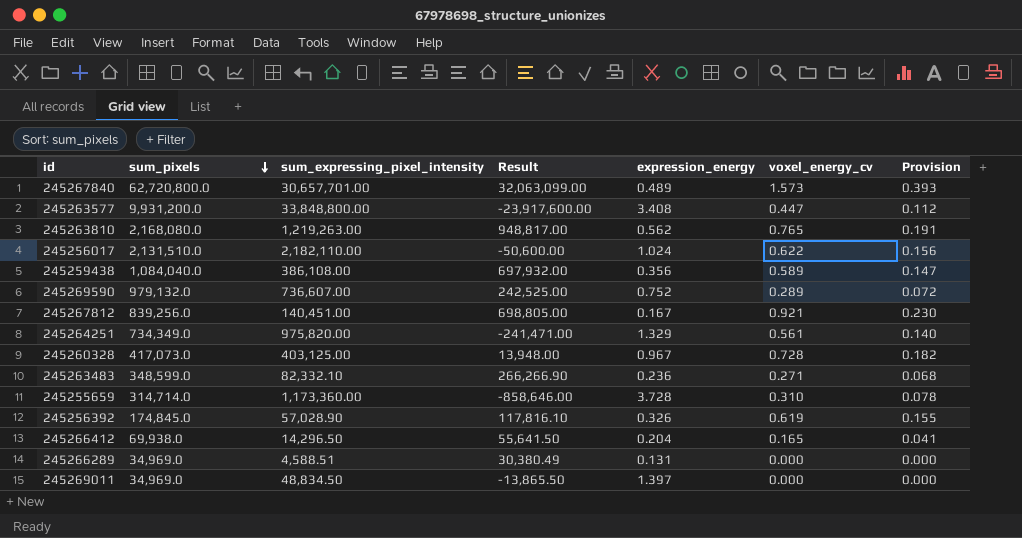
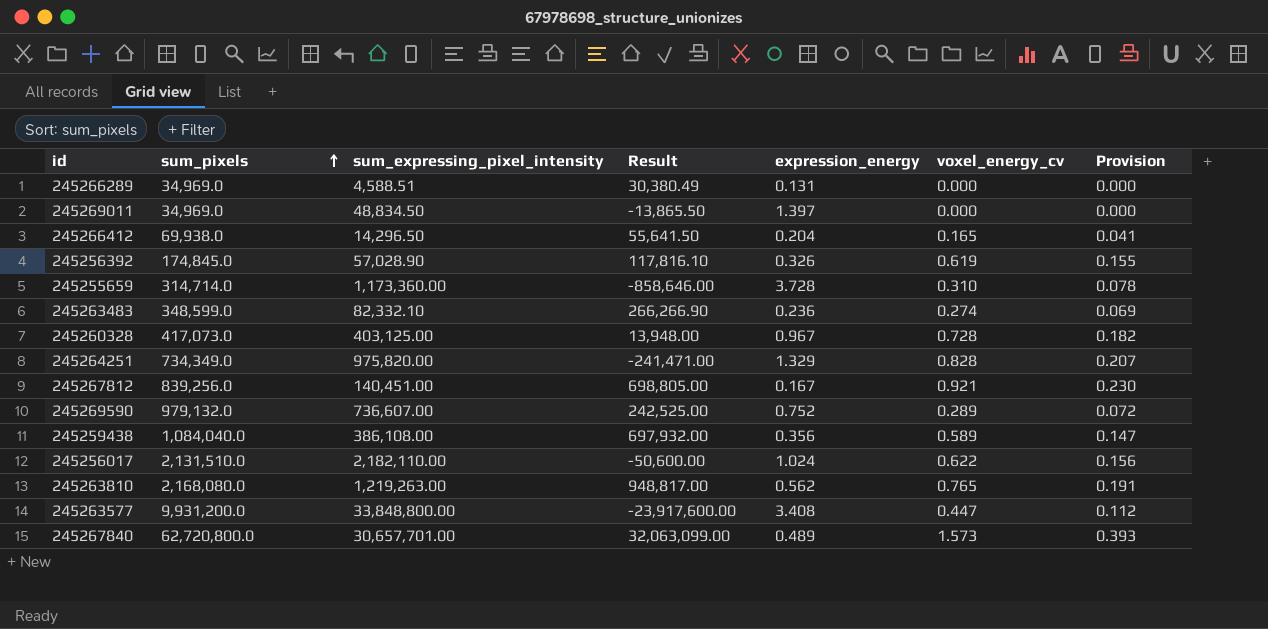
row order: sum_pixels descending -> sum_pixels ascending
245263483 | voxel_energy_cv: 0.271 -> 0.274
245263483 | Provision: 0.068 -> 0.069
245264251 | voxel_energy_cv: 0.561 -> 0.828
245264251 | Provision: 0.140 -> 0.207

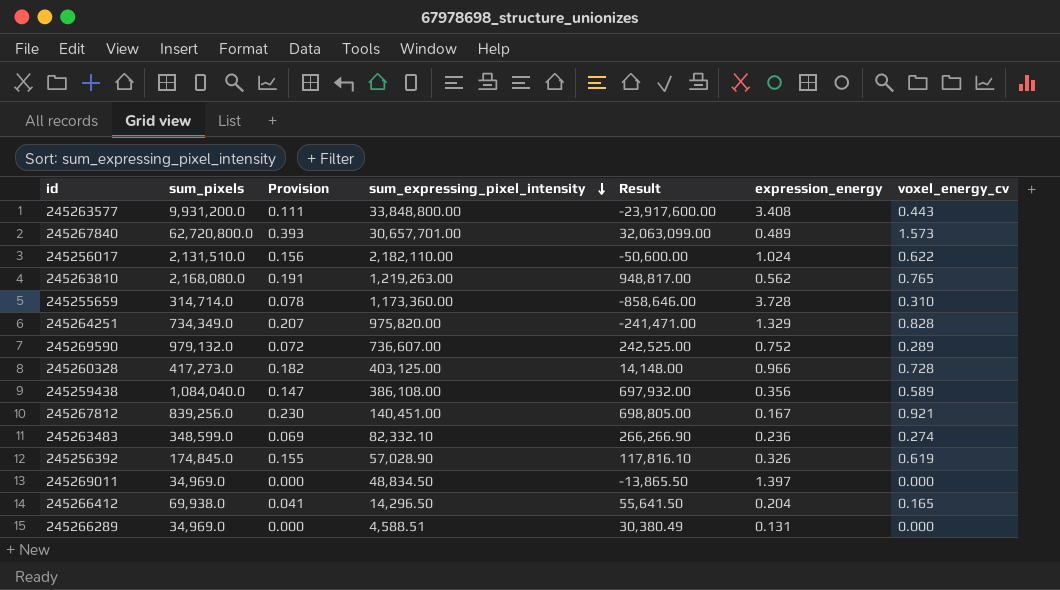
row order: sum_pixels ascending -> sum_expressing_pixel_intensity descending
column Provision | position: 7 -> 3
245263577 | Provision: 0.112 -> 0.111
245263577 | voxel_energy_cv: 0.447 -> 0.443
245260328 | sum_pixels: 417,073.0 -> 417,273.0
245260328 | Result: 13,948.00 -> 14,148.00
245260328 | expression_energy: 0.967 -> 0.966

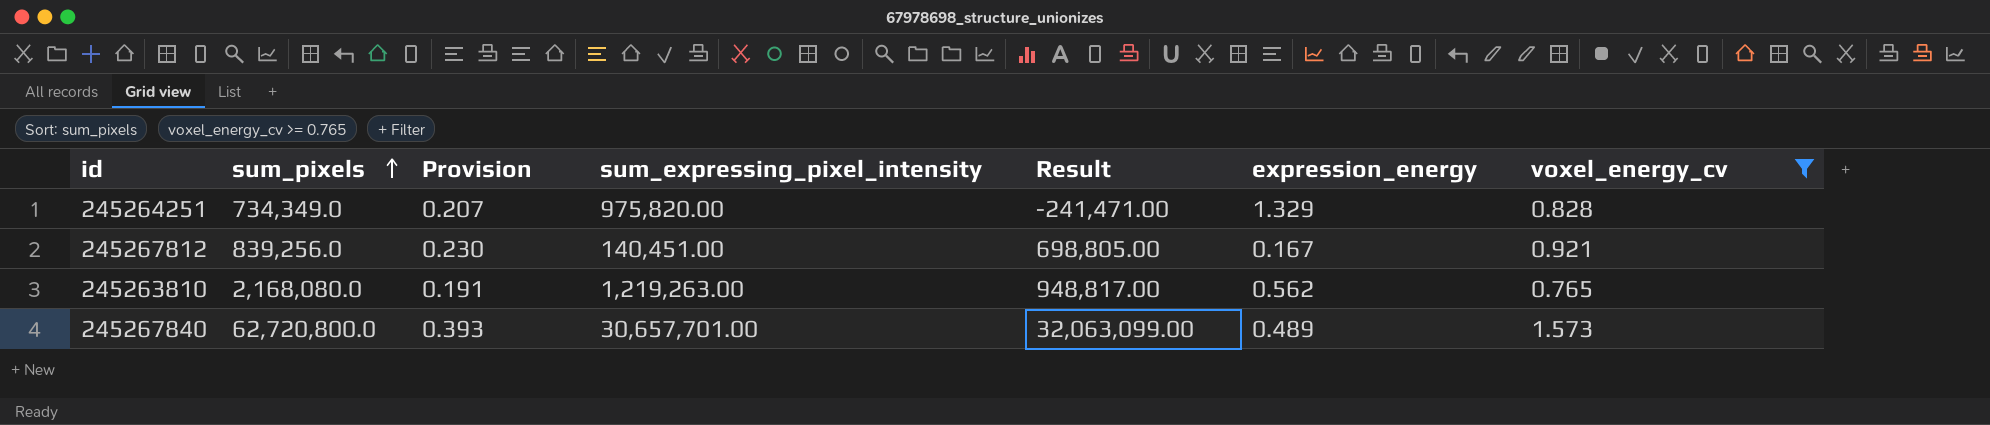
filter: none -> voxel_energy_cv >= 0.765
row order: sum_expressing_pixel_intensity descending -> sum_pixels ascending

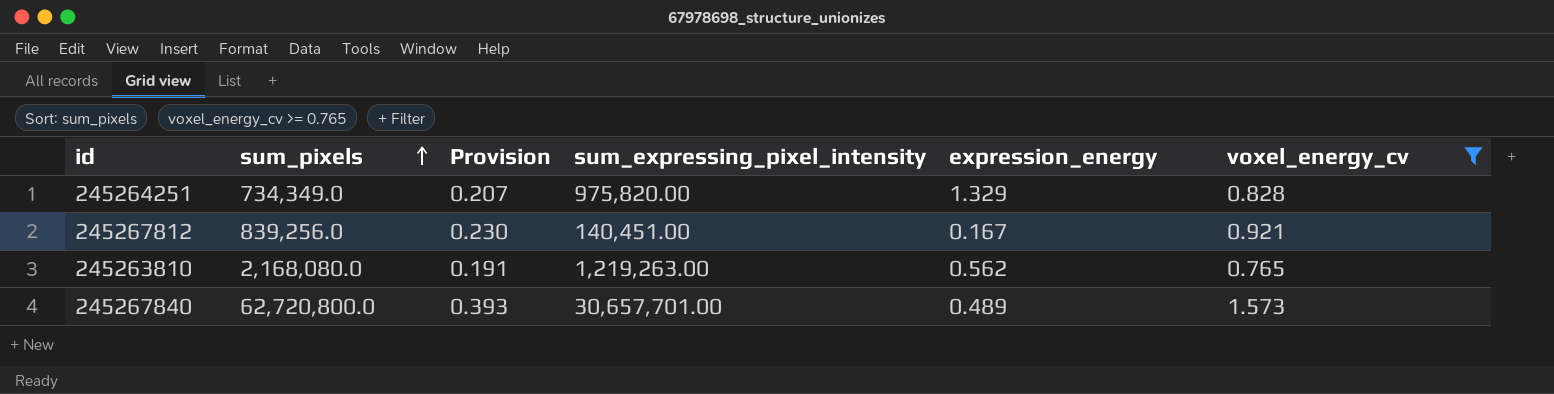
column Result | formula: [sum_pixels] - [sum_expressing_pixel_intensity] -> none

